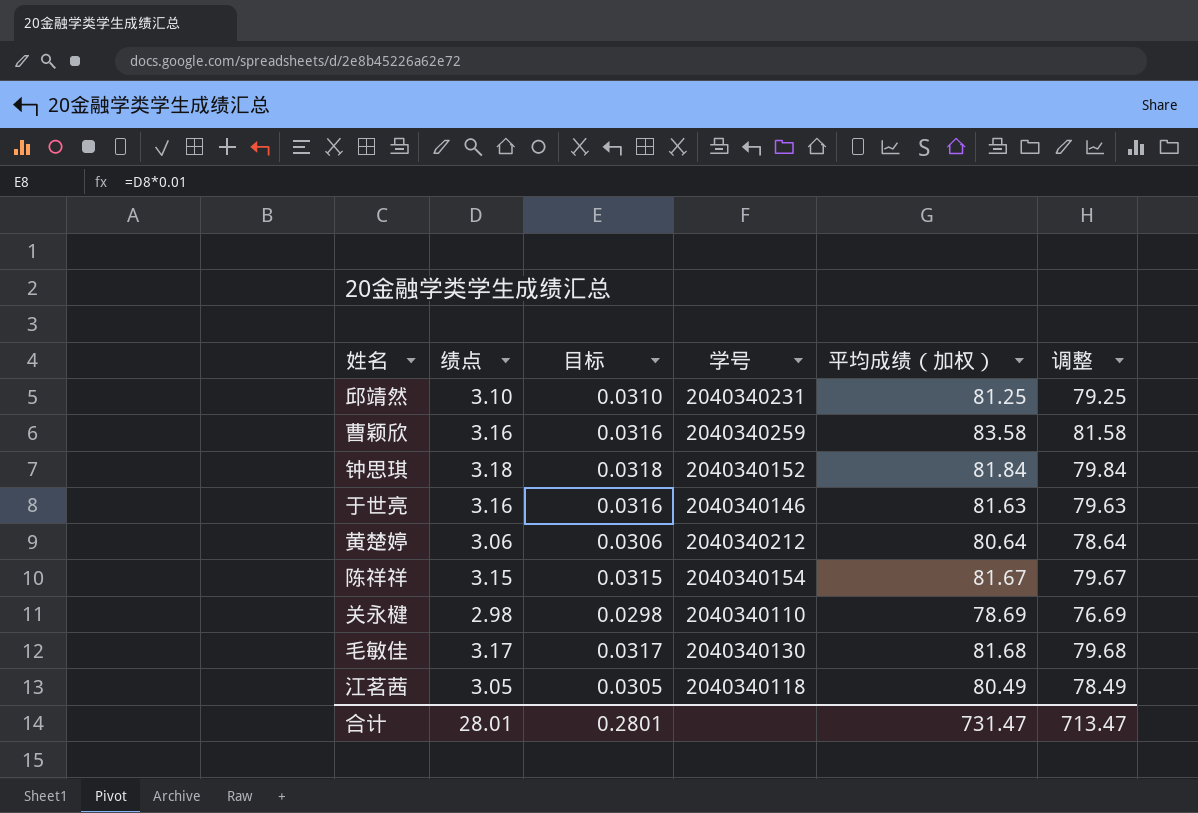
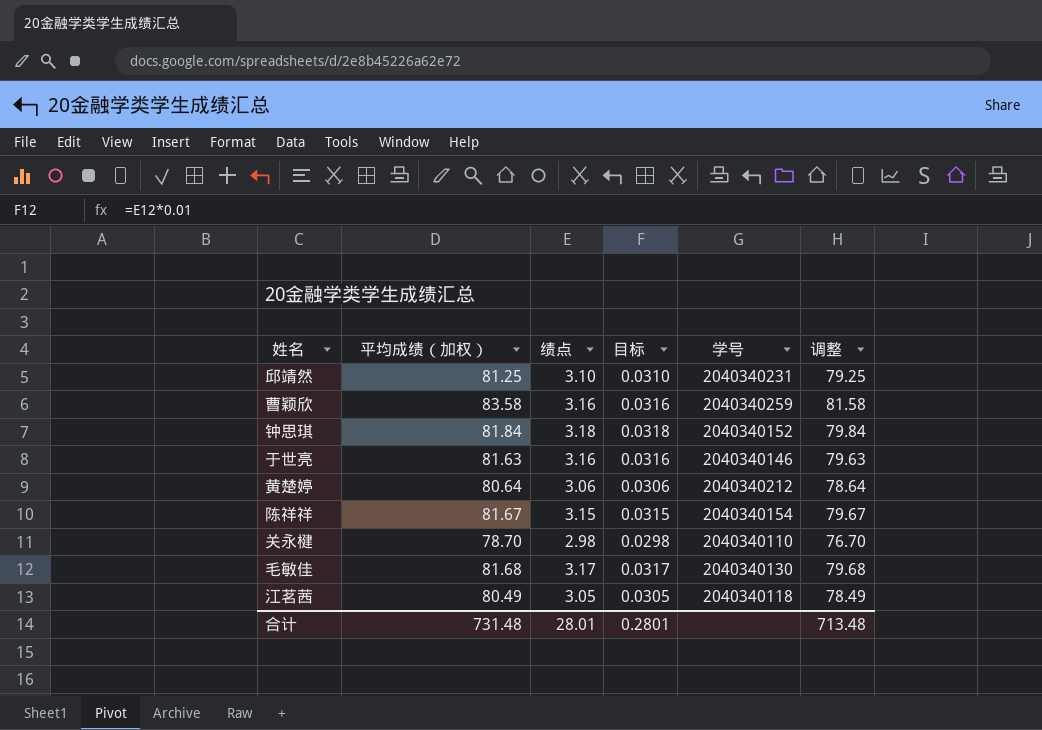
column 平均成绩（加权） | position: 5 -> 2
关永楗 | 平均成绩（加权）: 78.69 -> 78.70
关永楗 | 调整: 76.69 -> 76.70
合计 | 平均成绩（加权）: 731.47 -> 731.48
合计 | 调整: 713.47 -> 713.48

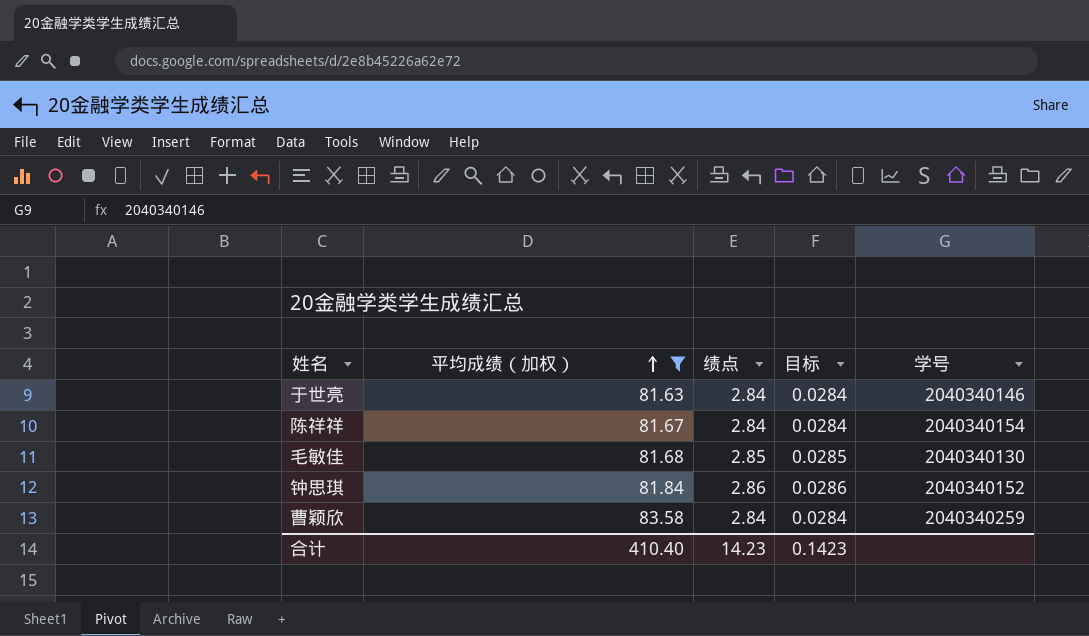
filter: none -> 平均成绩（加权） >= 81.63
row order: none -> 平均成绩（加权） ascending
column 调整 | formula: [平均成绩（加权）] - 2 -> none
于世亮 | 绩点: 3.16 -> 2.84
于世亮 | 目标: 0.0316 -> 0.0284
陈祥祥 | 绩点: 3.15 -> 2.84
陈祥祥 | 目标: 0.0315 -> 0.0284
毛敏佳 | 绩点: 3.17 -> 2.85
毛敏佳 | 目标: 0.0317 -> 0.0285
钟思琪 | 绩点: 3.18 -> 2.86
钟思琪 | 目标: 0.0318 -> 0.0286
曹颖欣 | 绩点: 3.16 -> 2.84
曹颖欣 | 目标: 0.0316 -> 0.0284
合计 | 平均成绩（加权）: 731.48 -> 410.40
合计 | 绩点: 28.01 -> 14.23
合计 | 目标: 0.2801 -> 0.1423

